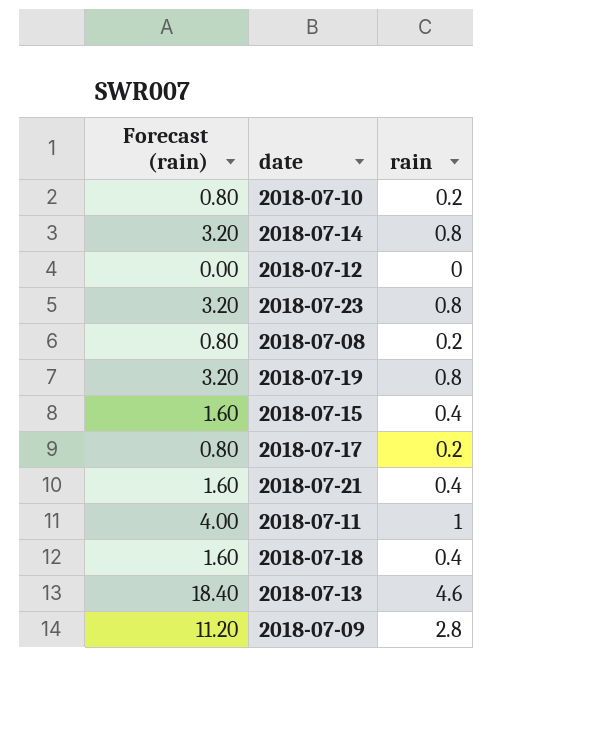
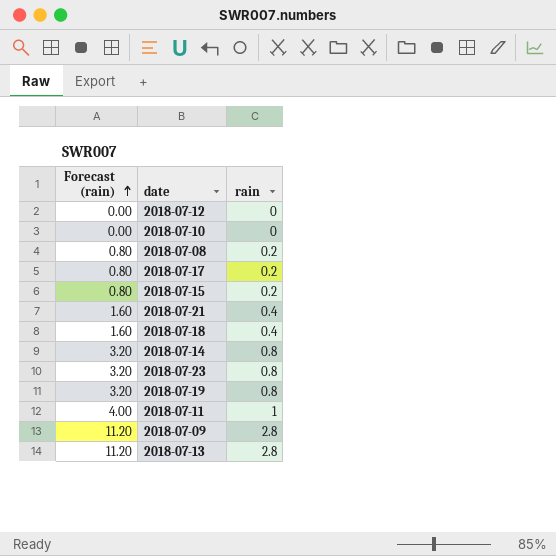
row order: none -> Forecast (rain) ascending
2018-07-10 | Forecast (rain): 0.80 -> 0.00
2018-07-10 | rain: 0.2 -> 0
2018-07-15 | Forecast (rain): 1.60 -> 0.80
2018-07-15 | rain: 0.4 -> 0.2
2018-07-13 | Forecast (rain): 18.40 -> 11.20
2018-07-13 | rain: 4.6 -> 2.8

